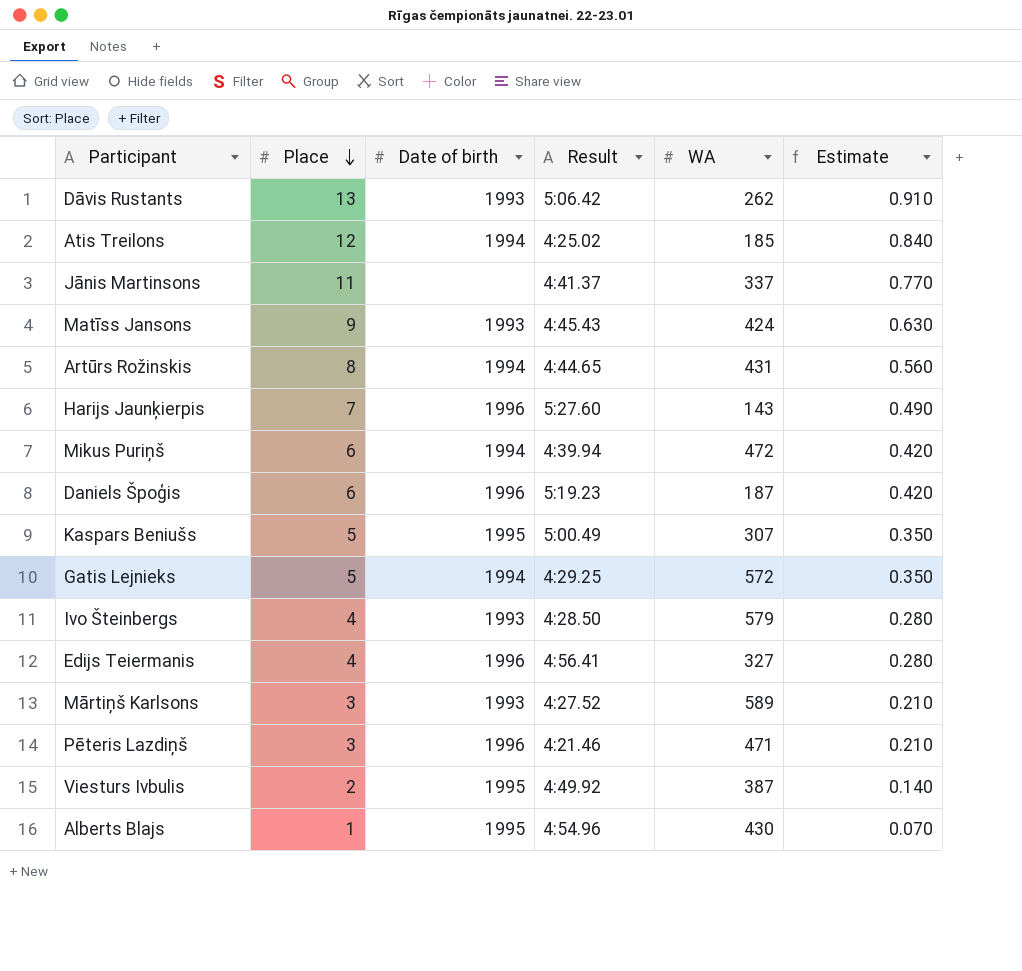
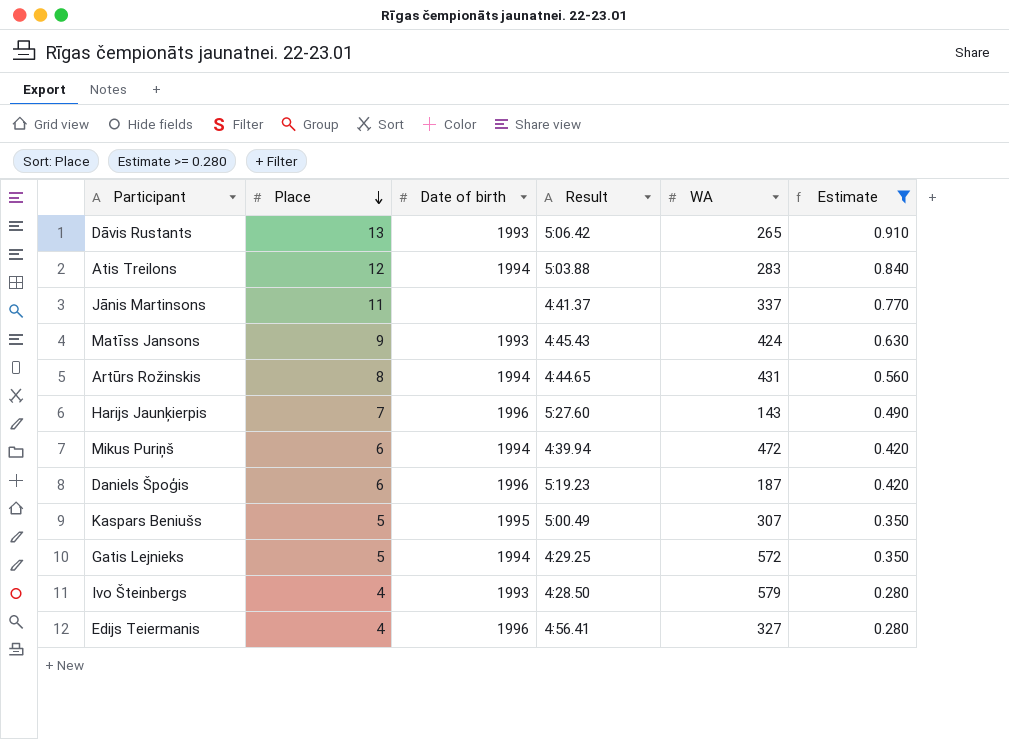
filter: none -> Estimate >= 0.280
Dāvis Rustants | WA: 262 -> 265
Atis Treilons | Result: 4:25.02 -> 5:03.88
Atis Treilons | WA: 185 -> 283

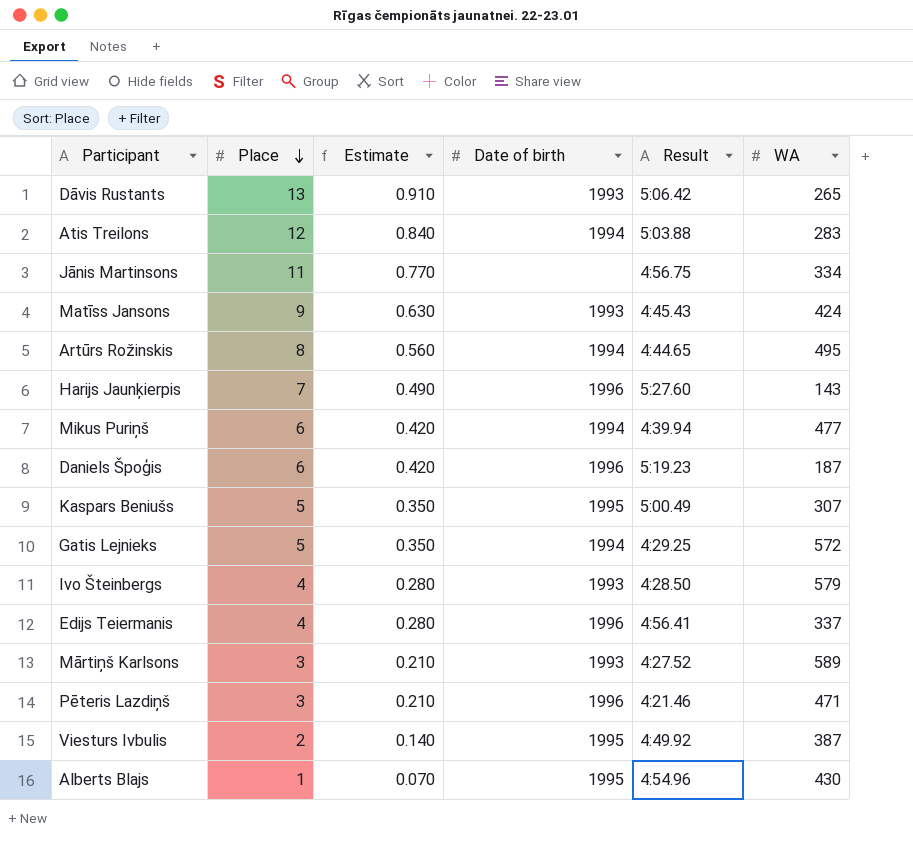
filter: Estimate >= 0.280 -> none
column Estimate | position: 6 -> 3
Jānis Martinsons | Result: 4:41.37 -> 4:56.75
Jānis Martinsons | WA: 337 -> 334
Artūrs Rožinskis | WA: 431 -> 495
Mikus Puriņš | WA: 472 -> 477
Edijs Teiermanis | WA: 327 -> 337

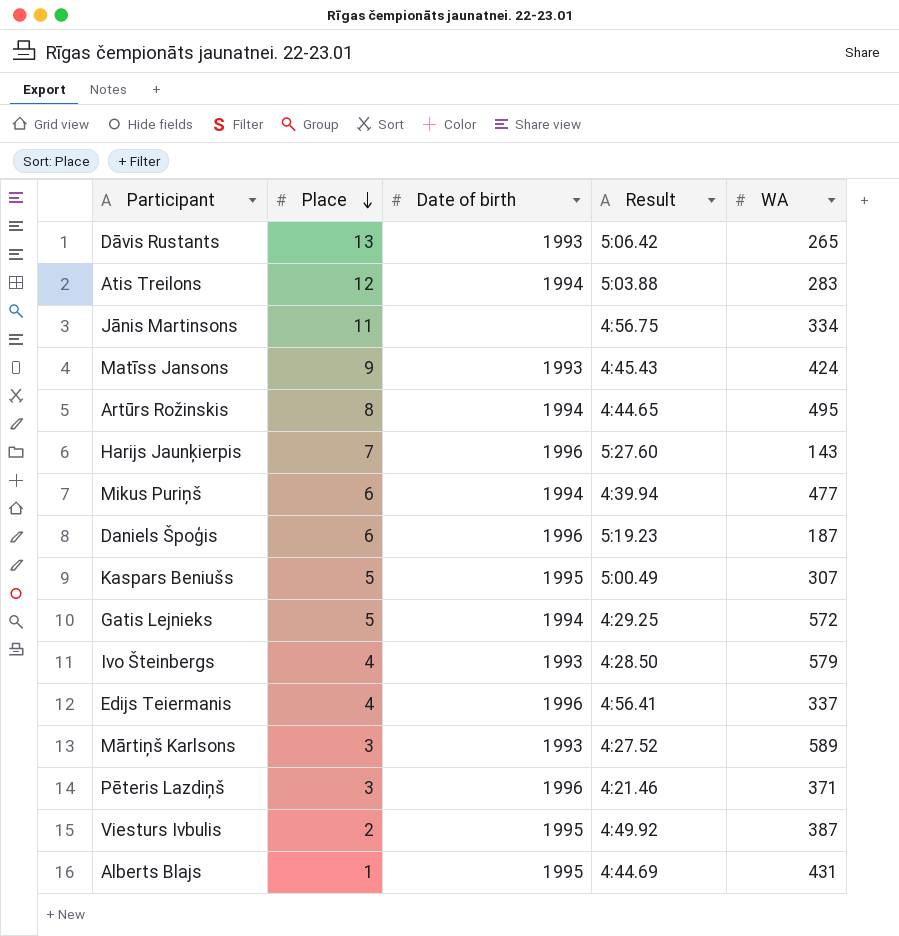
column Estimate | formula: [Place] * 0.07 -> none
Pēteris Lazdiņš | WA: 471 -> 371
Alberts Blajs | Result: 4:54.96 -> 4:44.69
Alberts Blajs | WA: 430 -> 431

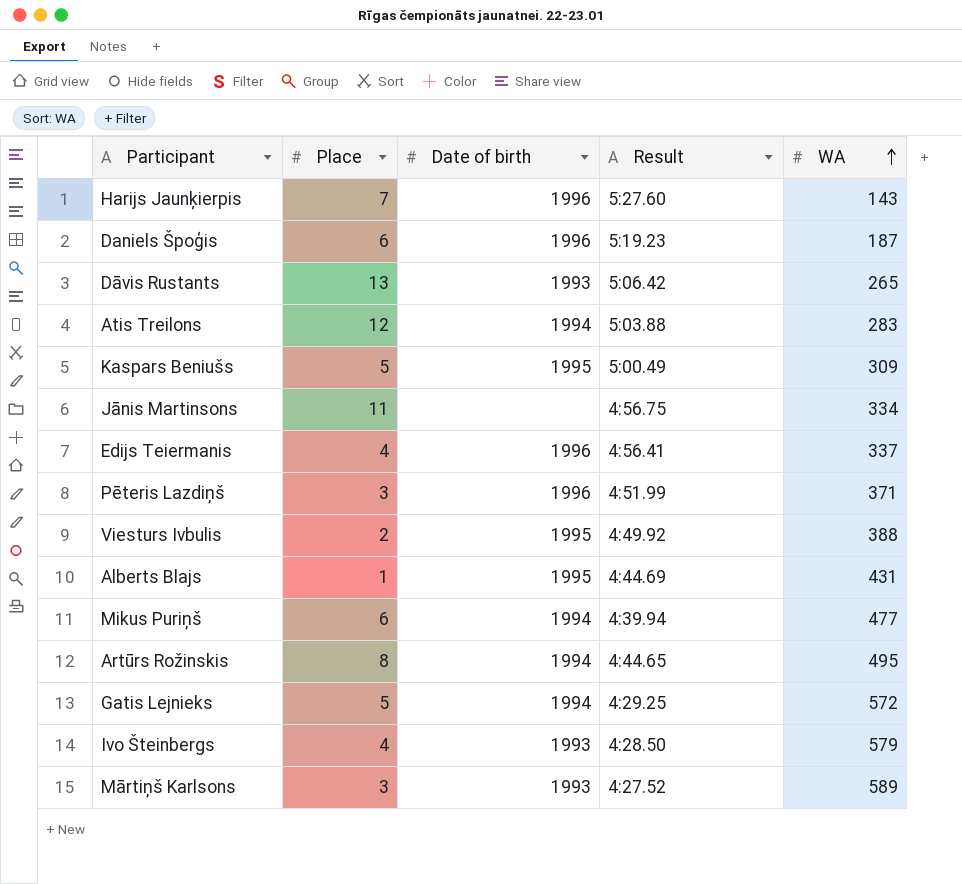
row order: Place descending -> WA ascending
row Matīss Jansons: 9 | 1993 | 4:45.43 | 424 -> none
Kaspars Beniušs | WA: 307 -> 309
Pēteris Lazdiņš | Result: 4:21.46 -> 4:51.99
Viesturs Ivbulis | WA: 387 -> 388

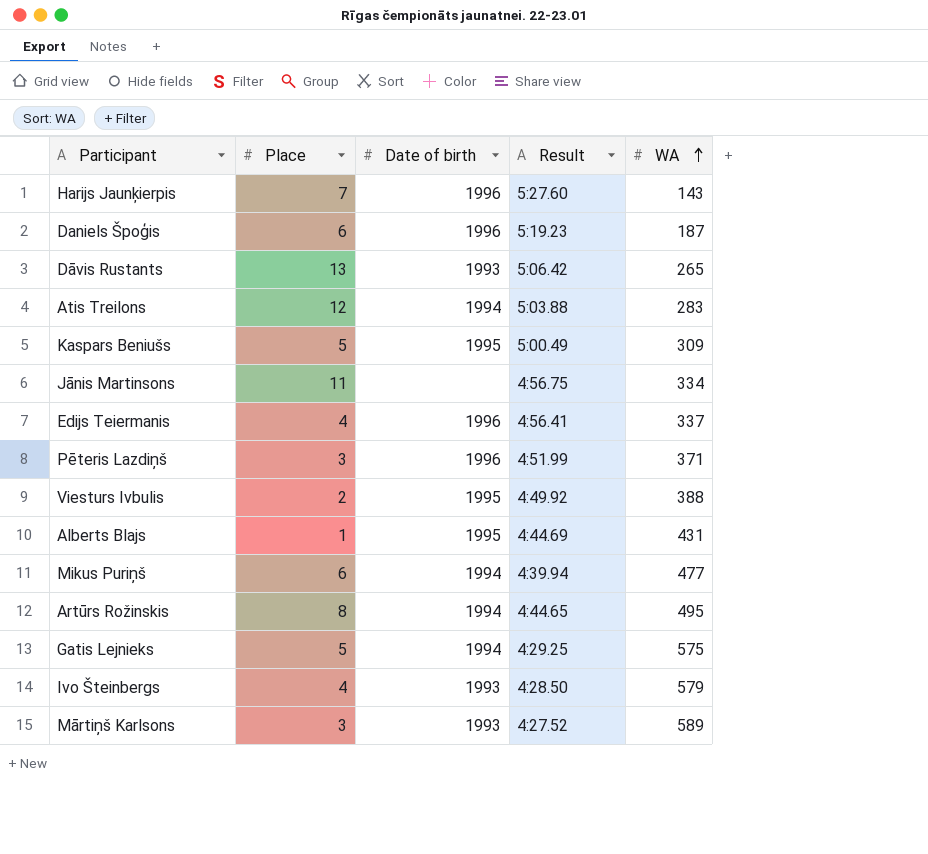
Gatis Lejnieks | WA: 572 -> 575

